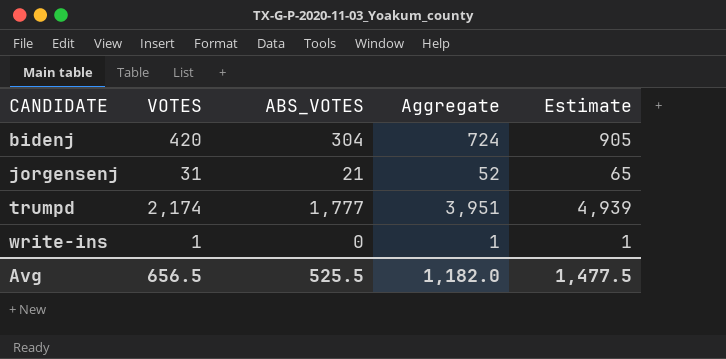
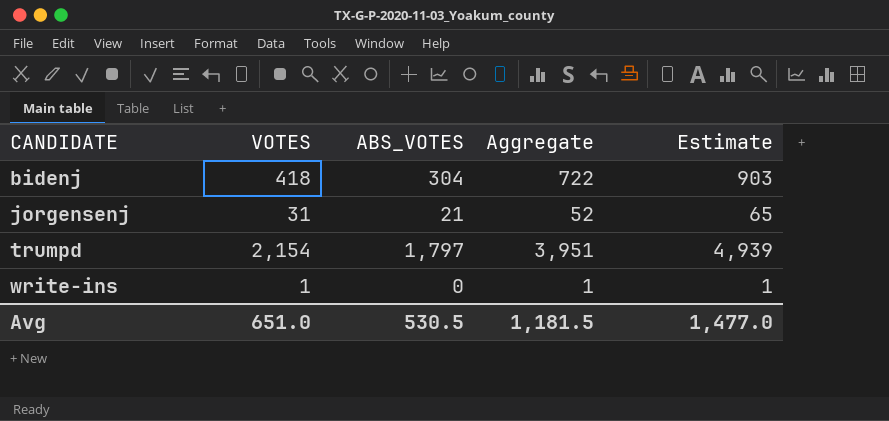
bidenj | VOTES: 420 -> 418
bidenj | Aggregate: 724 -> 722
bidenj | Estimate: 905 -> 903
trumpd | VOTES: 2,174 -> 2,154
trumpd | ABS_VOTES: 1,777 -> 1,797
Avg | VOTES: 656.5 -> 651.0
Avg | ABS_VOTES: 525.5 -> 530.5
Avg | Aggregate: 1,182.0 -> 1,181.5
Avg | Estimate: 1,477.5 -> 1,477.0

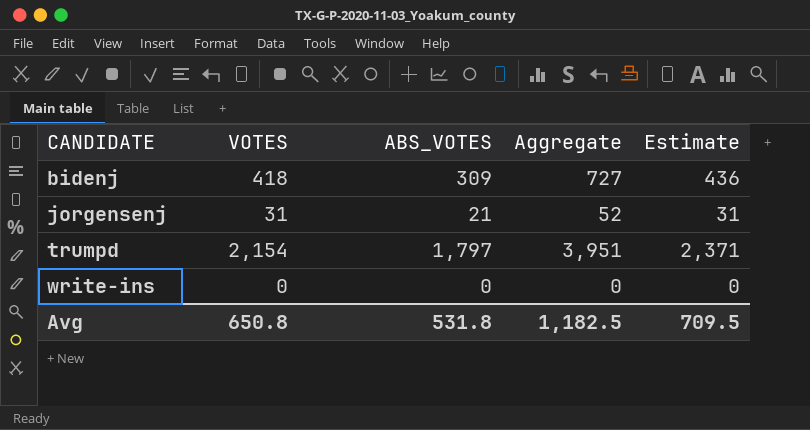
column Estimate | formula: [Aggregate] * 1.25 -> [Aggregate] * 0.6
bidenj | ABS_VOTES: 304 -> 309
bidenj | Aggregate: 722 -> 727
write-ins | VOTES: 1 -> 0
write-ins | Aggregate: 1 -> 0
Avg | VOTES: 651.0 -> 650.8
Avg | ABS_VOTES: 530.5 -> 531.8
Avg | Aggregate: 1,181.5 -> 1,182.5
Avg | Estimate: 1,477.0 -> 709.5

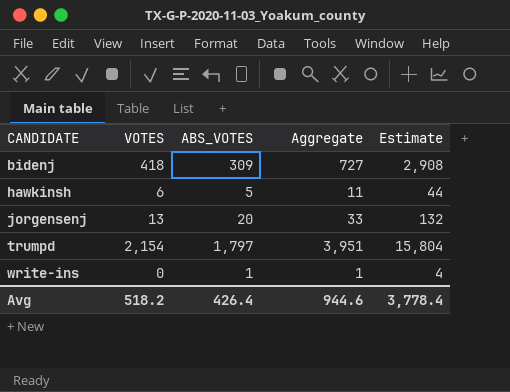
column Estimate | formula: [Aggregate] * 0.6 -> [Aggregate] * 4
row hawkinsh: none -> 6 | 5 | 11 | 44
jorgensenj | VOTES: 31 -> 13
jorgensenj | ABS_VOTES: 21 -> 20
jorgensenj | Aggregate: 52 -> 33
write-ins | ABS_VOTES: 0 -> 1
write-ins | Aggregate: 0 -> 1
Avg | VOTES: 650.8 -> 518.2
Avg | ABS_VOTES: 531.8 -> 426.4
Avg | Aggregate: 1,182.5 -> 944.6
Avg | Estimate: 709.5 -> 3,778.4

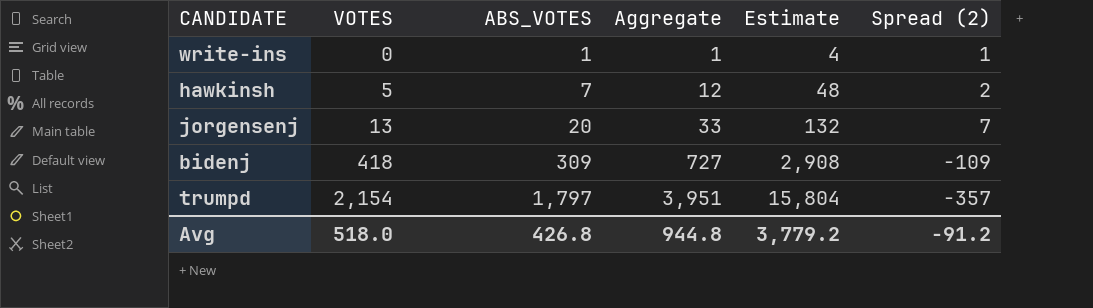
row order: CANDIDATE ascending -> VOTES ascending
column Spread (2) | formula: none -> [ABS_VOTES] - [VOTES]
hawkinsh | VOTES: 6 -> 5
hawkinsh | ABS_VOTES: 5 -> 7
hawkinsh | Aggregate: 11 -> 12
hawkinsh | Estimate: 44 -> 48
Avg | VOTES: 518.2 -> 518.0
Avg | ABS_VOTES: 426.4 -> 426.8
Avg | Aggregate: 944.6 -> 944.8
Avg | Estimate: 3,778.4 -> 3,779.2

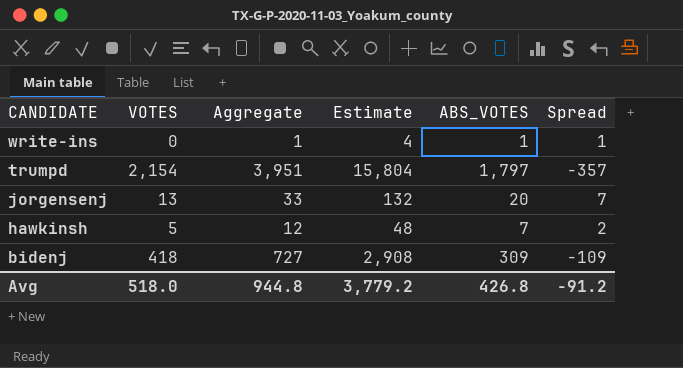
row order: VOTES ascending -> CANDIDATE descending
column ABS_VOTES | position: 3 -> 5
column name: Spread (2) -> Spread

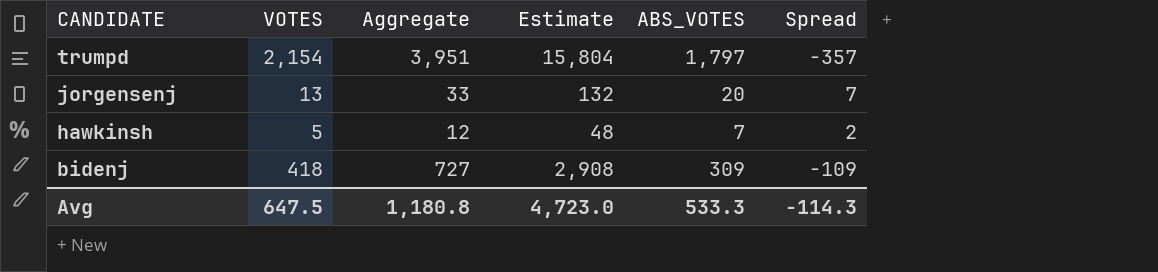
row write-ins: 0 | 1 | 4 | 1 | 1 -> none
Avg | VOTES: 518.0 -> 647.5
Avg | Aggregate: 944.8 -> 1,180.8
Avg | Estimate: 3,779.2 -> 4,723.0
Avg | ABS_VOTES: 426.8 -> 533.3
Avg | Spread: -91.2 -> -114.3

